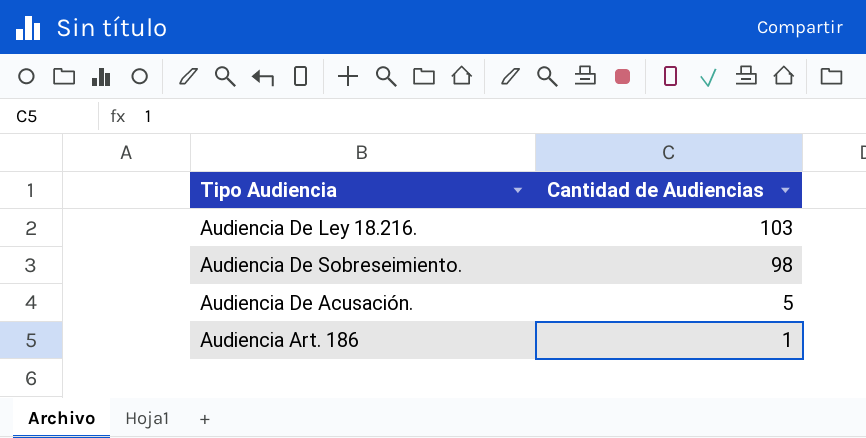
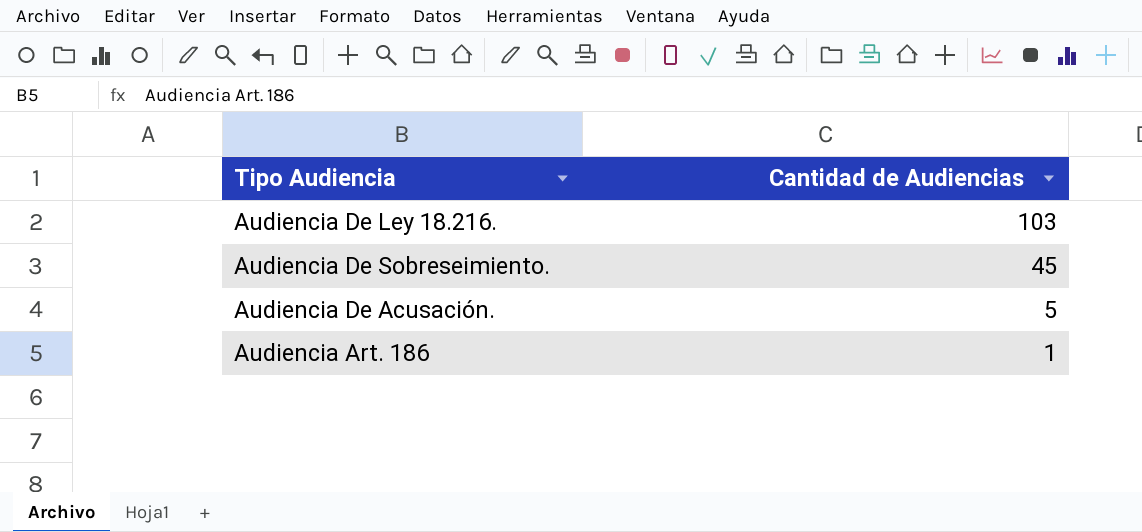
Audiencia De Sobreseimiento. | Cantidad de Audiencias: 98 -> 45

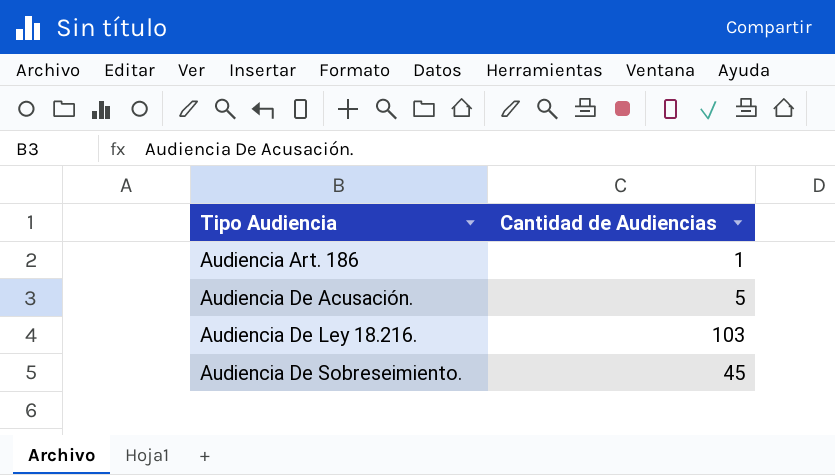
row order: Cantidad de Audiencias descending -> Tipo Audiencia ascending

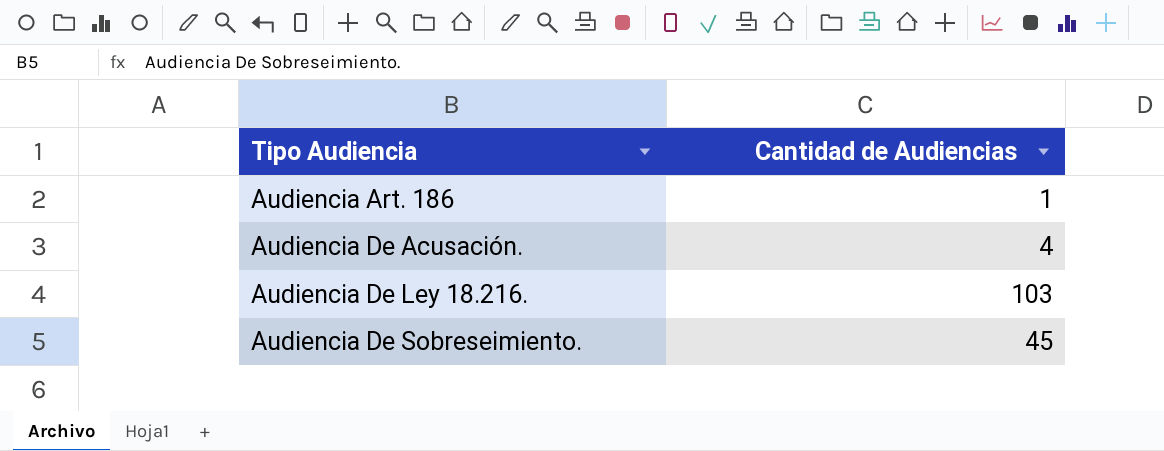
Audiencia De Acusación. | Cantidad de Audiencias: 5 -> 4

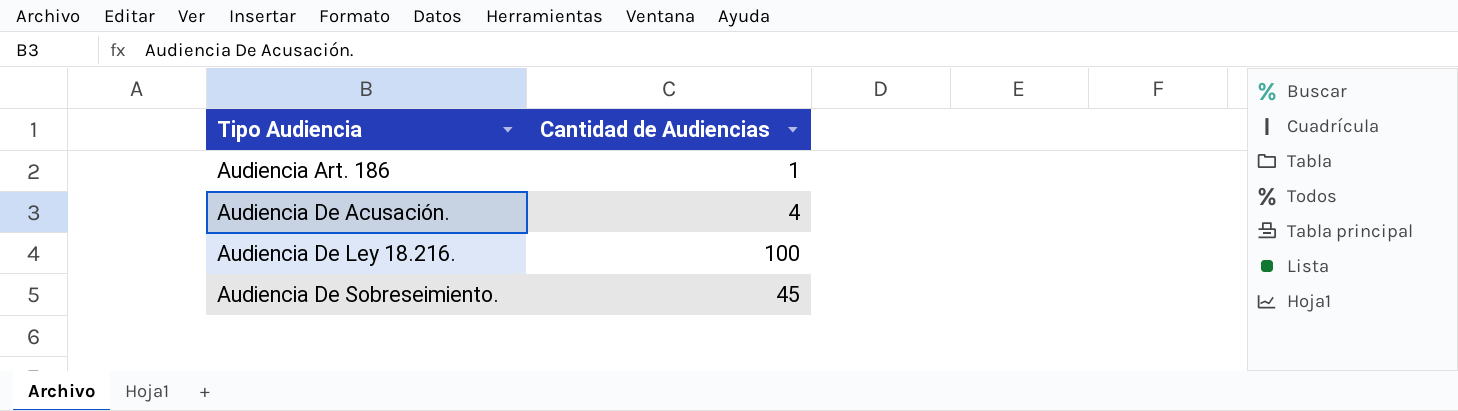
Audiencia De Ley 18.216. | Cantidad de Audiencias: 103 -> 100

